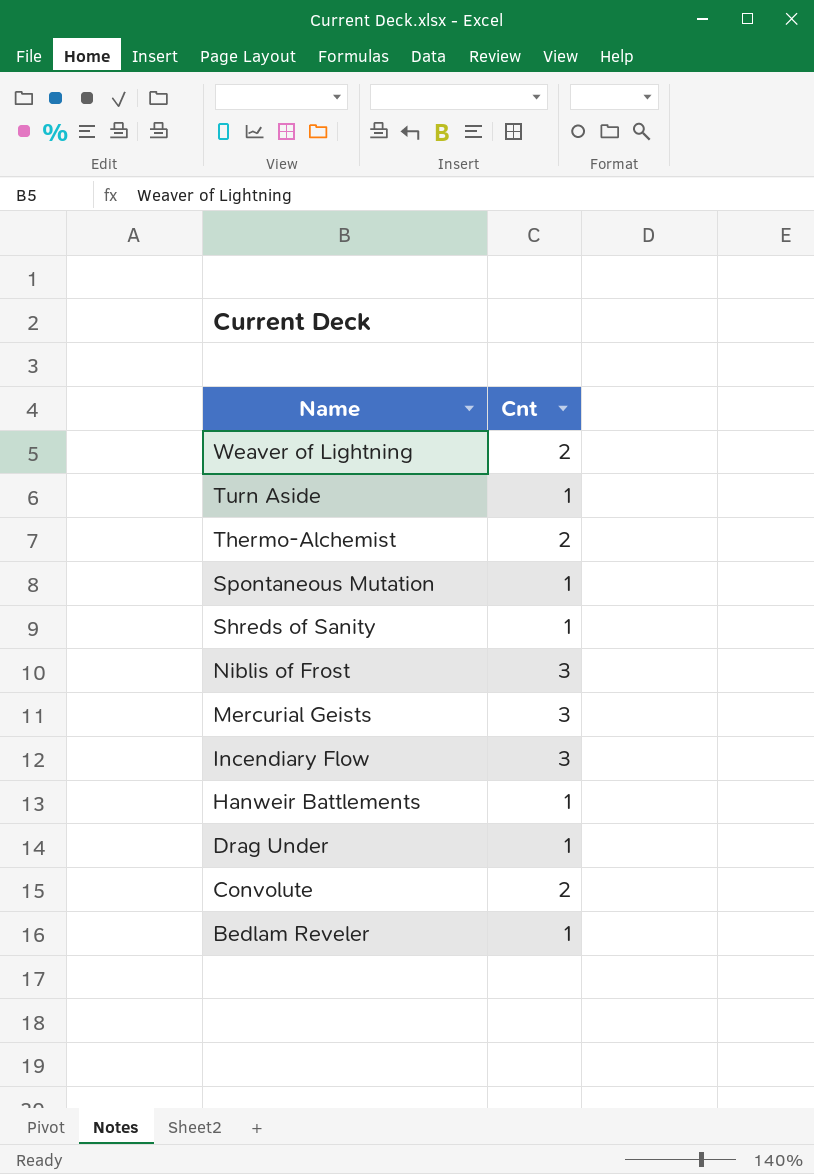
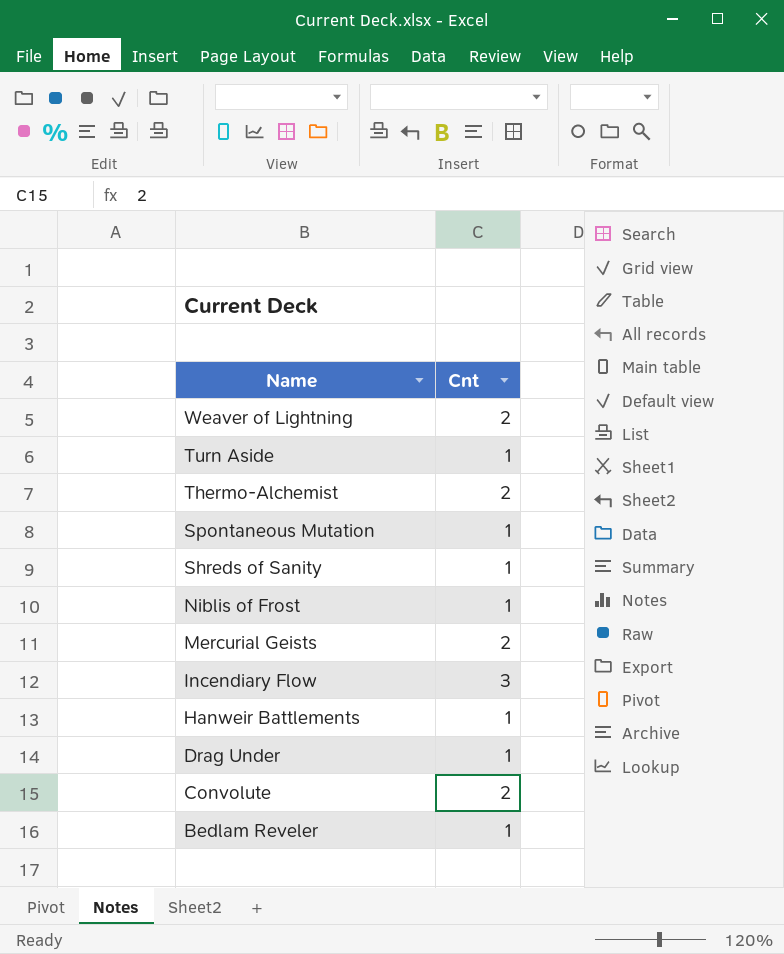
Niblis of Frost | Cnt: 3 -> 1
Mercurial Geists | Cnt: 3 -> 2

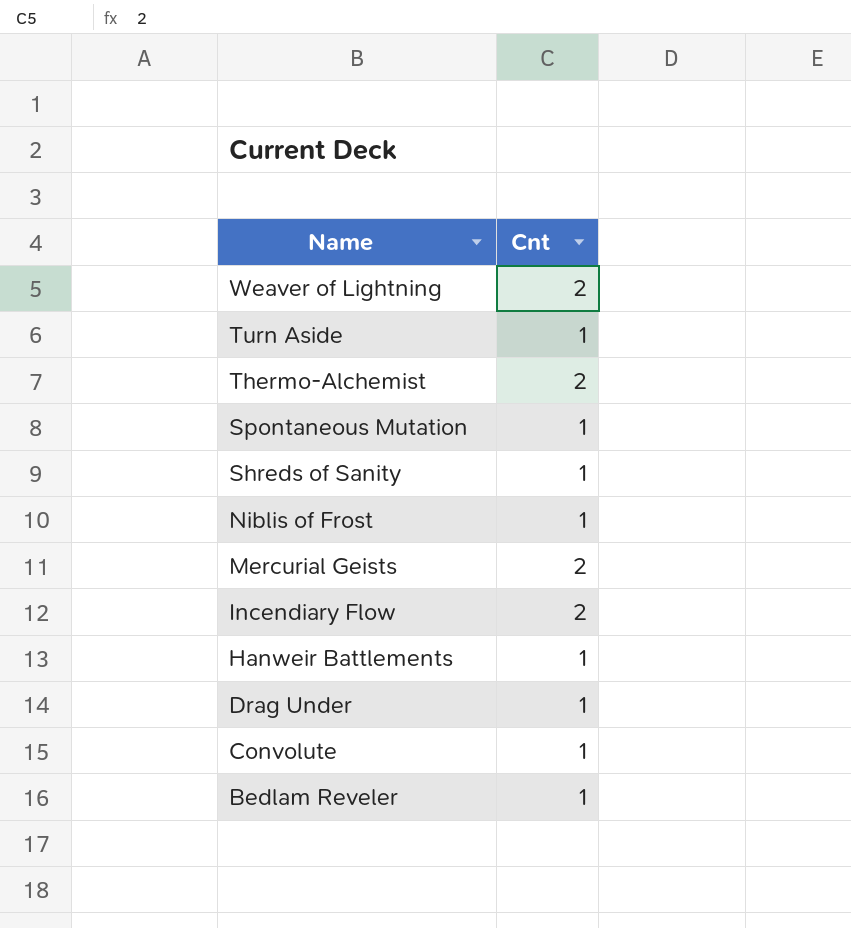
Incendiary Flow | Cnt: 3 -> 2
Convolute | Cnt: 2 -> 1

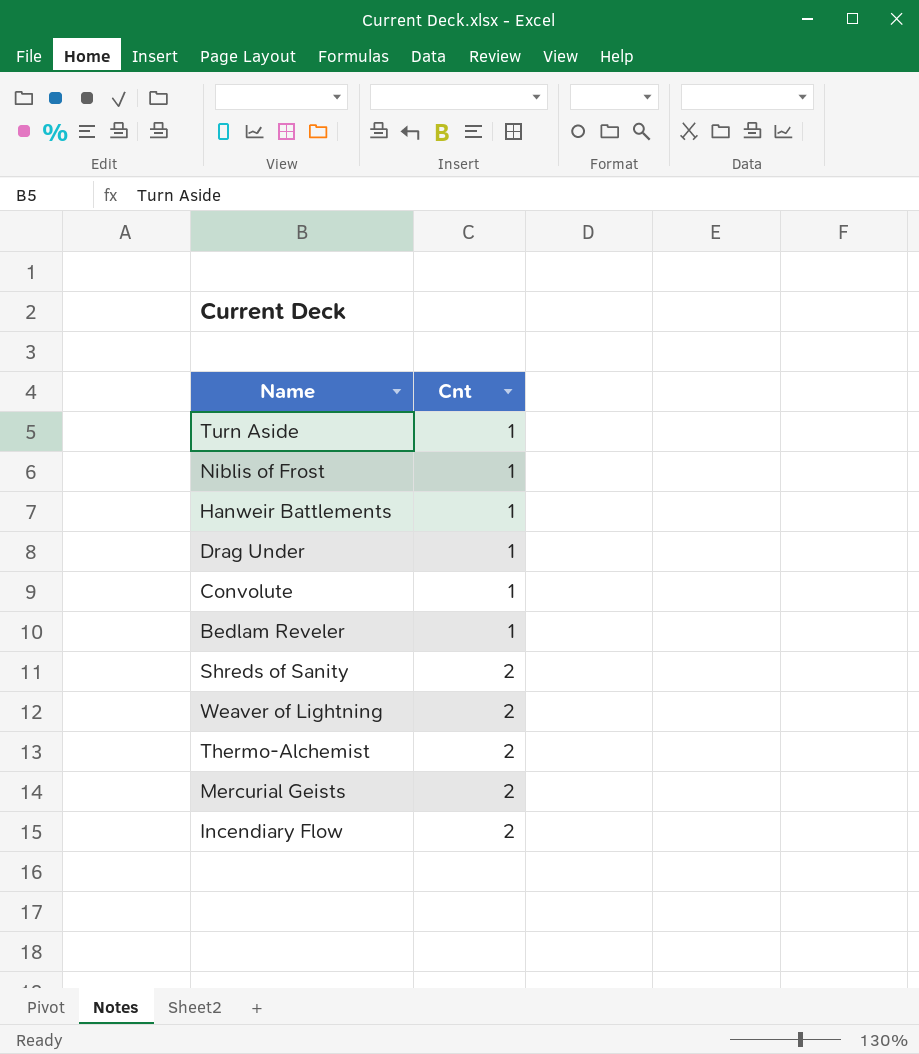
row order: Name descending -> Cnt ascending
row Spontaneous Mutation: 1 -> none
Shreds of Sanity | Cnt: 1 -> 2

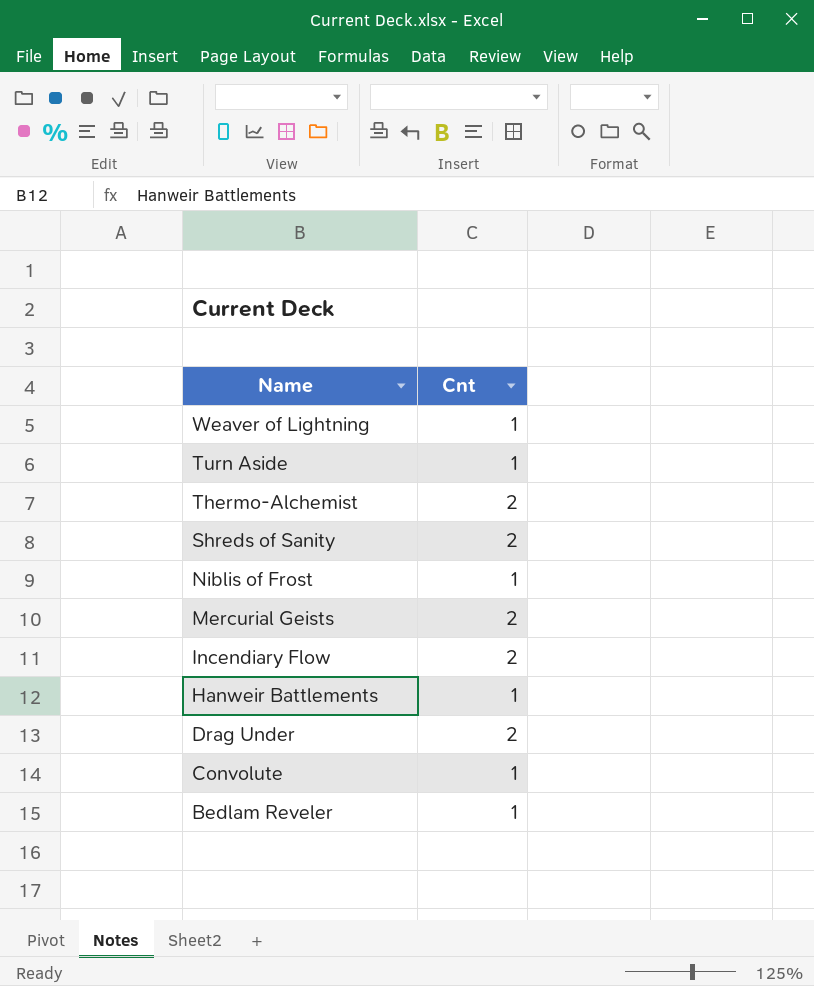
row order: Cnt ascending -> Name descending
Weaver of Lightning | Cnt: 2 -> 1
Drag Under | Cnt: 1 -> 2

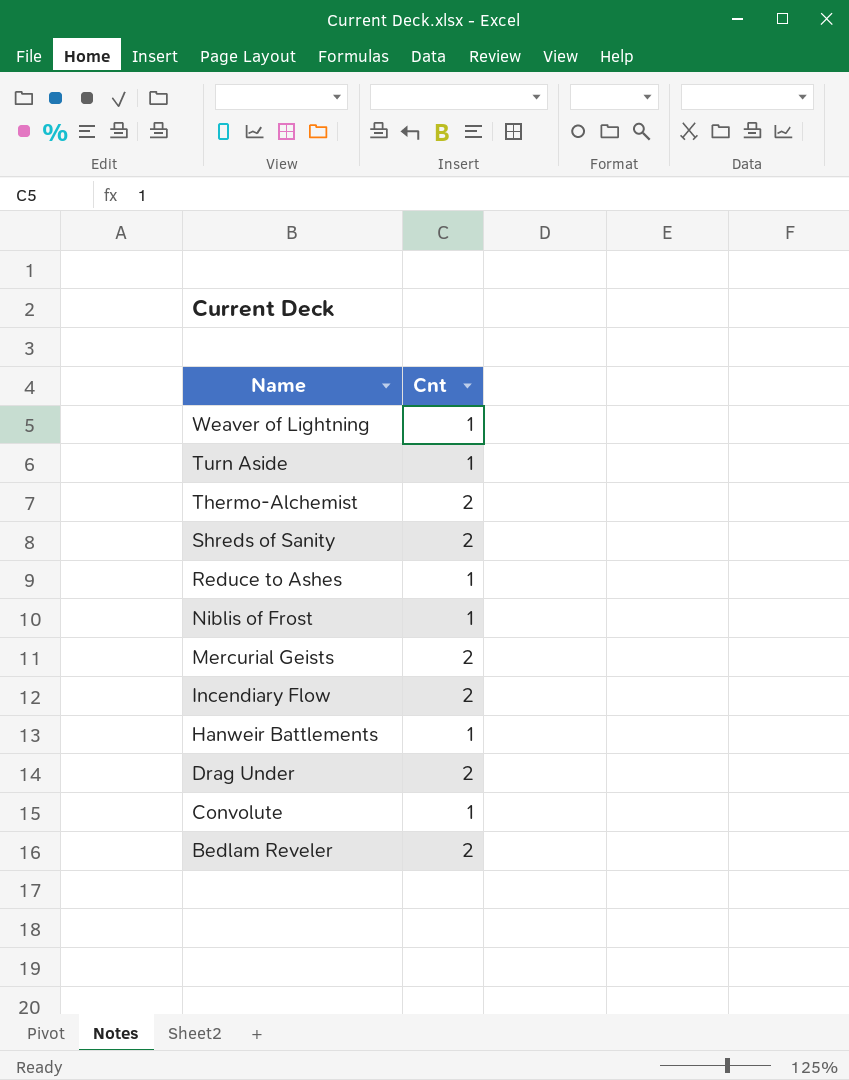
row Reduce to Ashes: none -> 1
Bedlam Reveler | Cnt: 1 -> 2

